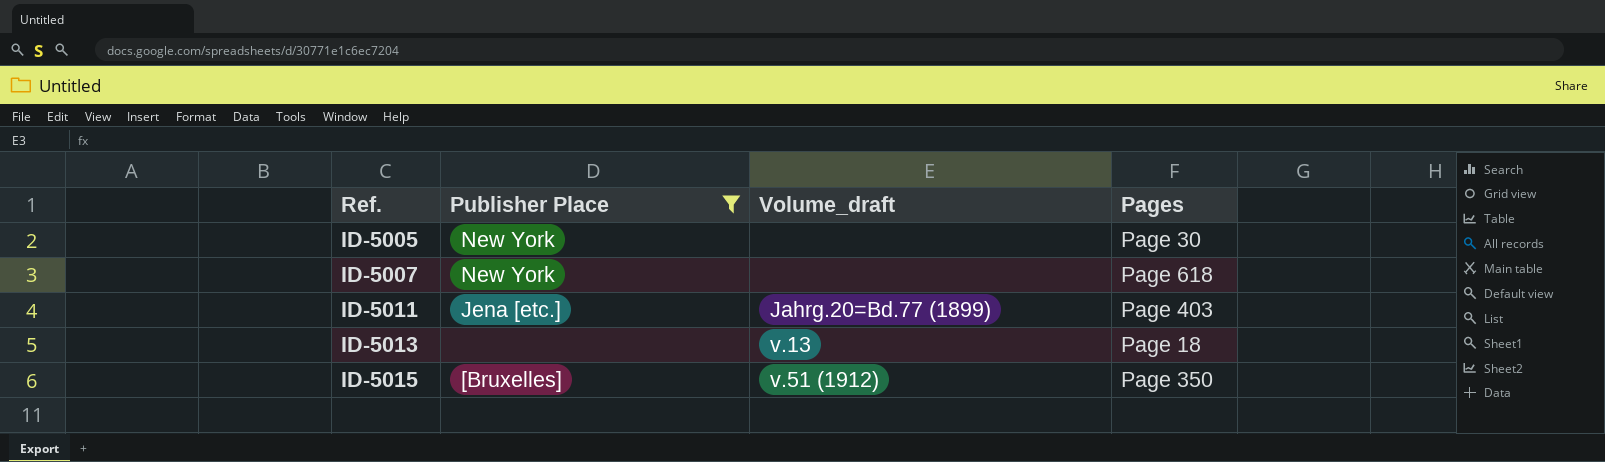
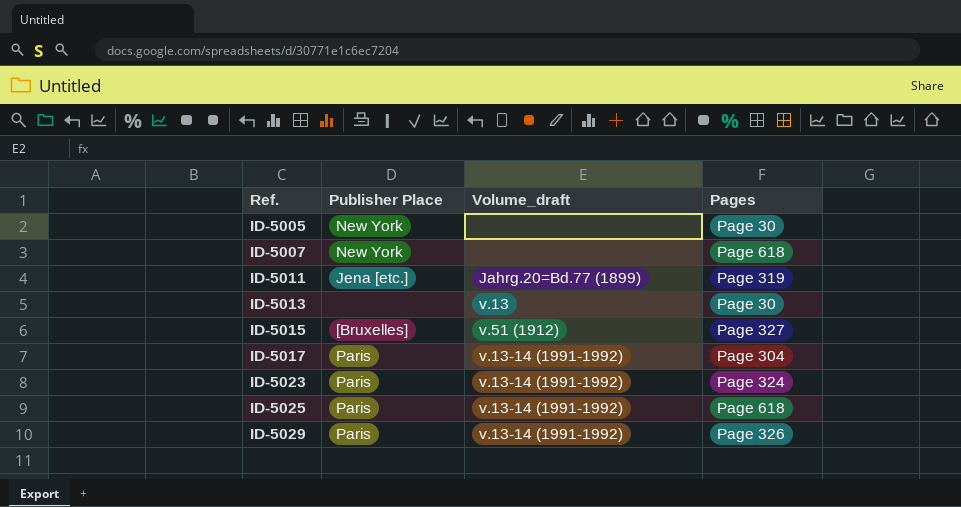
filter: Publisher Place != Paris -> none
ID-5011 | Pages: Page 403 -> Page 319
ID-5013 | Pages: Page 18 -> Page 30
ID-5015 | Pages: Page 350 -> Page 327

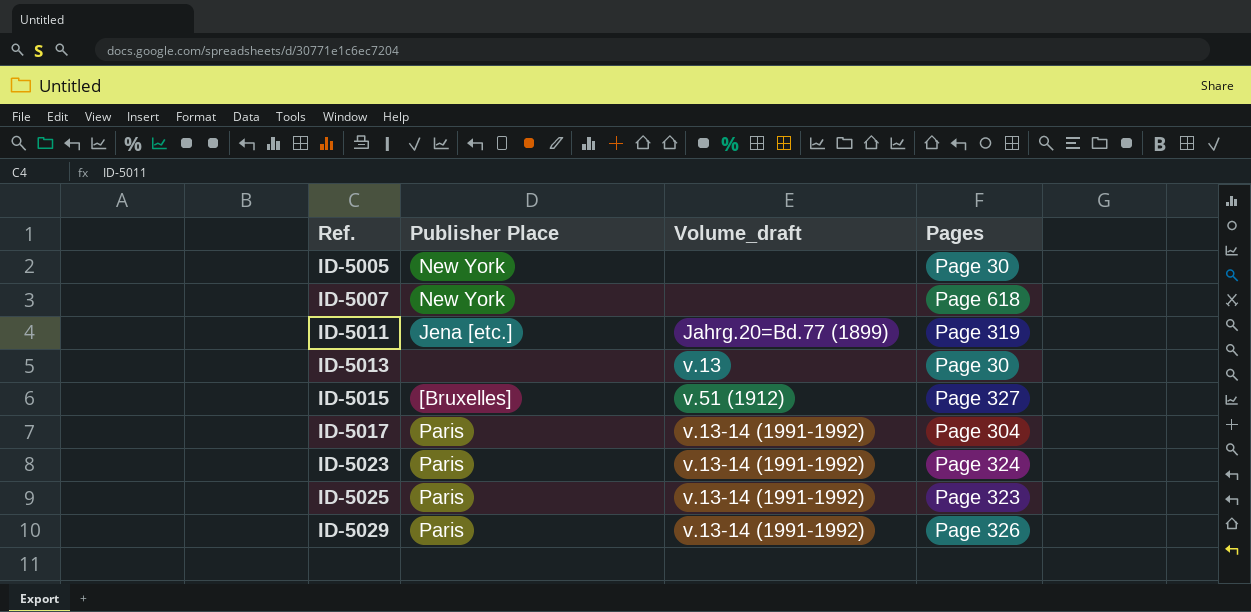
ID-5025 | Pages: Page 618 -> Page 323

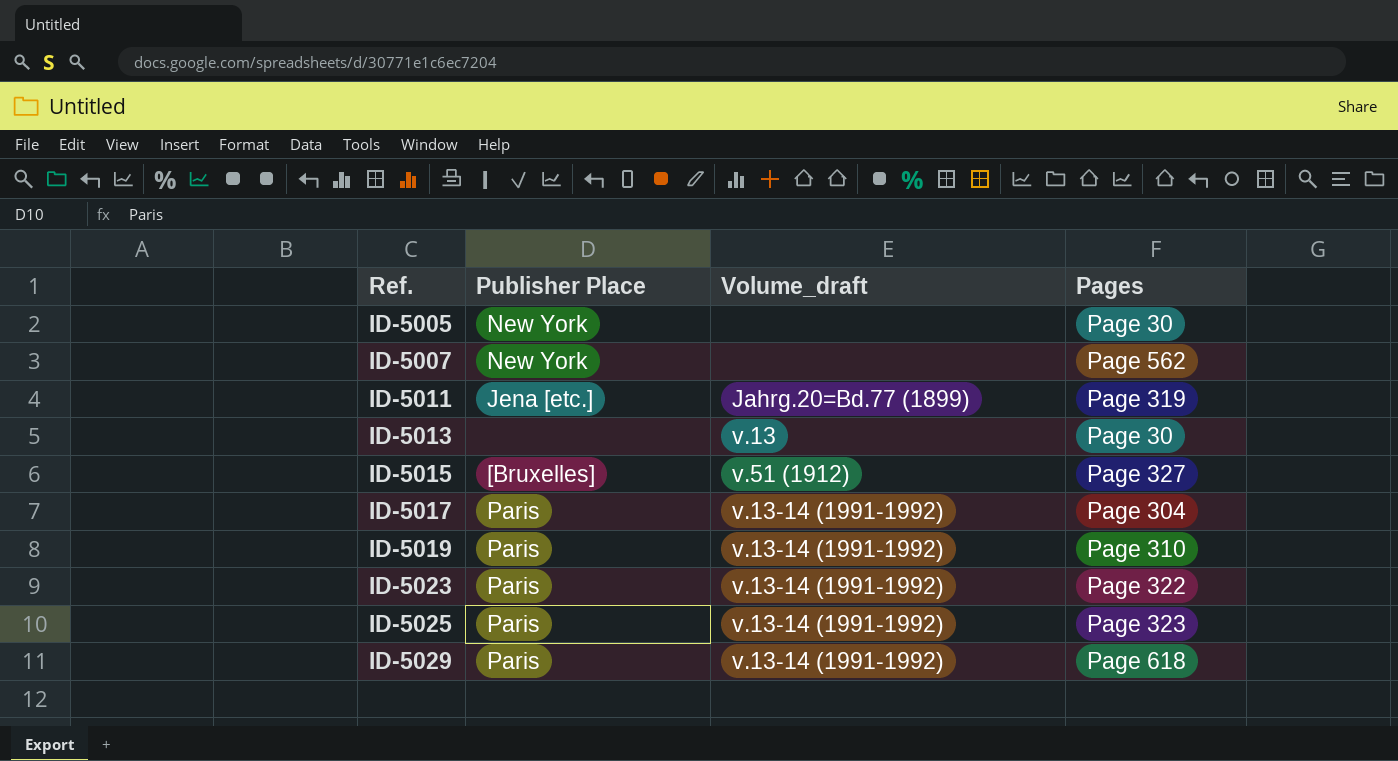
ID-5007 | Pages: Page 618 -> Page 562
row ID-5019: none -> Paris | v.13-14 (1991-1992) | Page 310
ID-5023 | Pages: Page 324 -> Page 322
ID-5029 | Pages: Page 326 -> Page 618

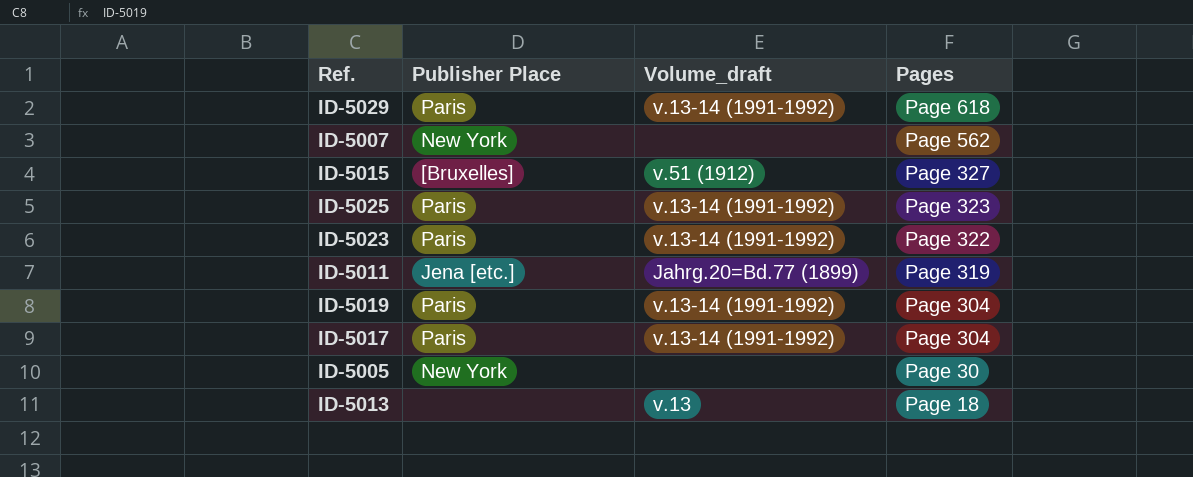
row order: Ref. ascending -> Pages descending
ID-5019 | Pages: Page 310 -> Page 304
ID-5013 | Pages: Page 30 -> Page 18

